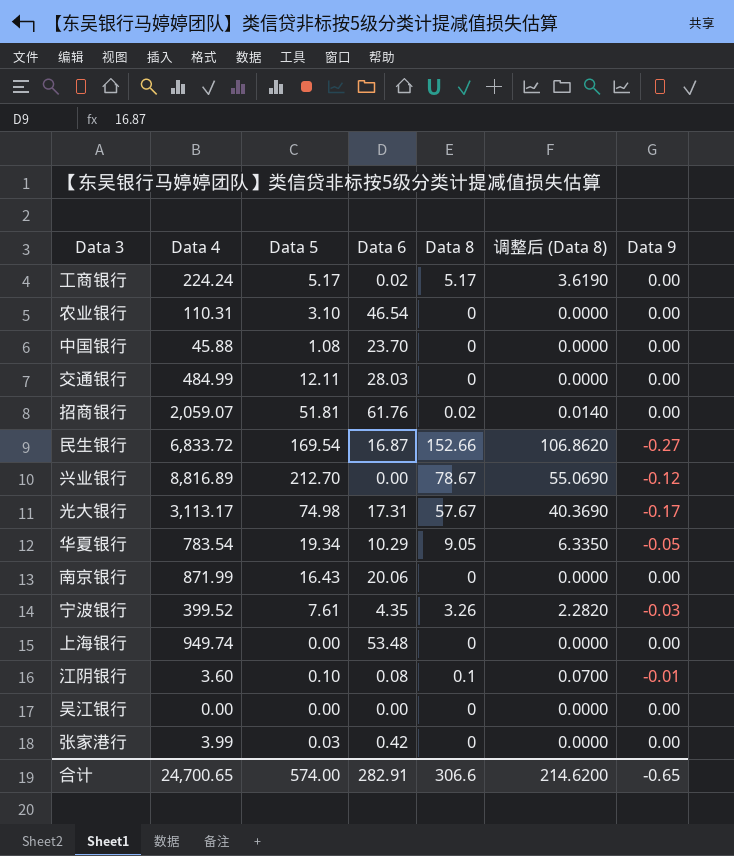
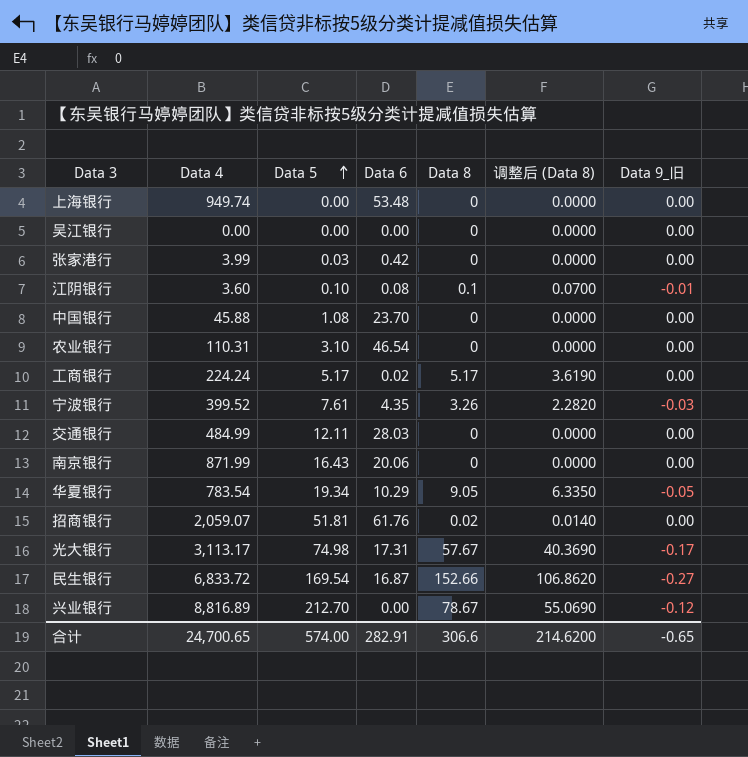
row order: none -> Data 5 ascending
column name: Data 9 -> Data 9_旧

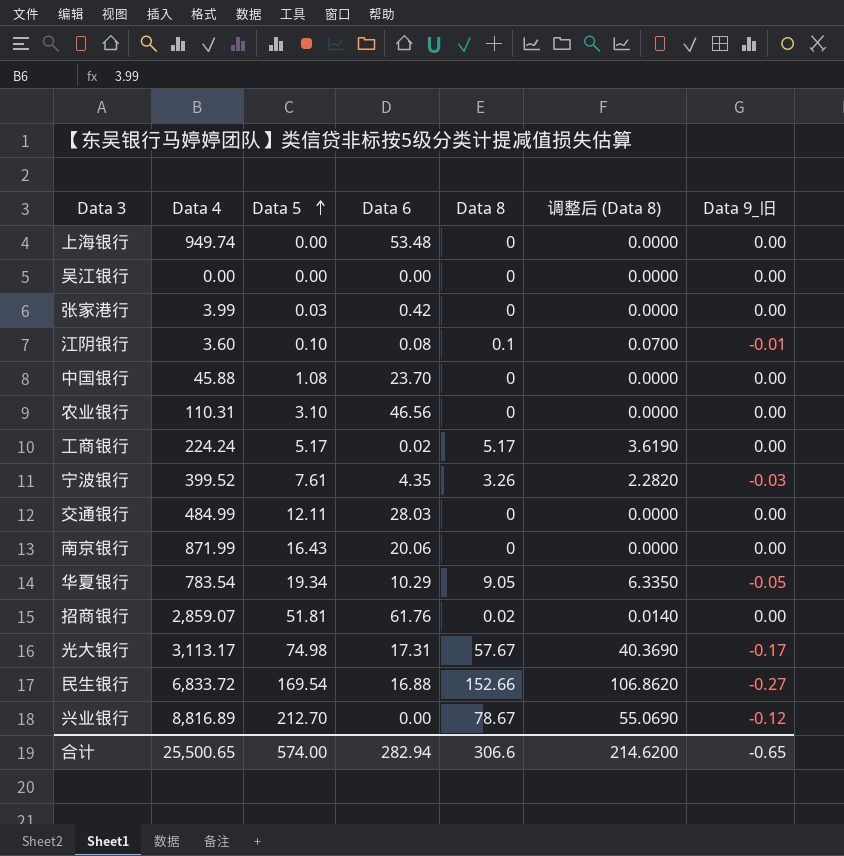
农业银行 | Data 6: 46.54 -> 46.56
招商银行 | Data 4: 2,059.07 -> 2,859.07
民生银行 | Data 6: 16.87 -> 16.88
合计 | Data 4: 24,700.65 -> 25,500.65
合计 | Data 6: 282.91 -> 282.94

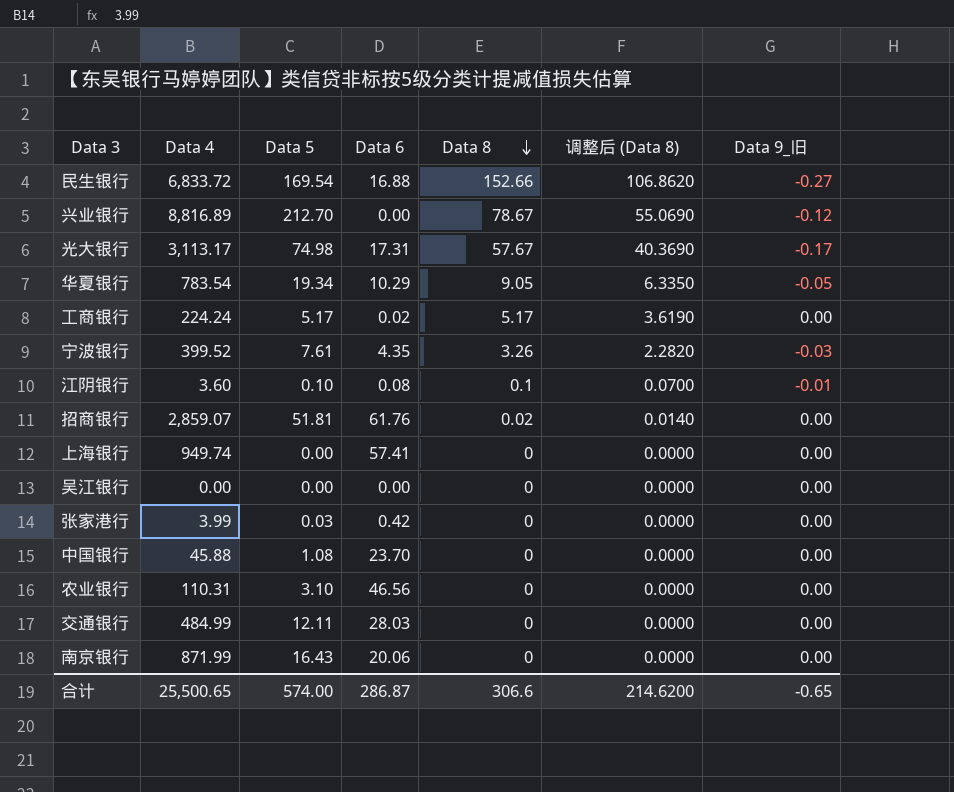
row order: Data 5 ascending -> Data 8 descending
上海银行 | Data 6: 53.48 -> 57.41
合计 | Data 6: 282.94 -> 286.87

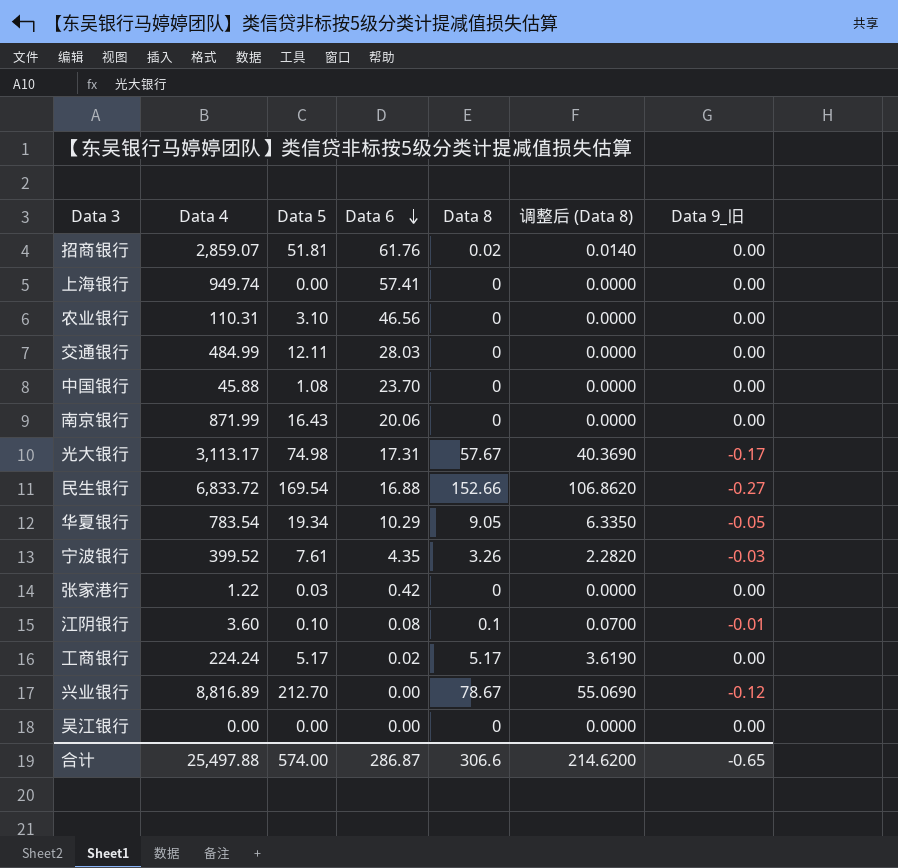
row order: Data 8 descending -> Data 6 descending
张家港行 | Data 4: 3.99 -> 1.22
合计 | Data 4: 25,500.65 -> 25,497.88

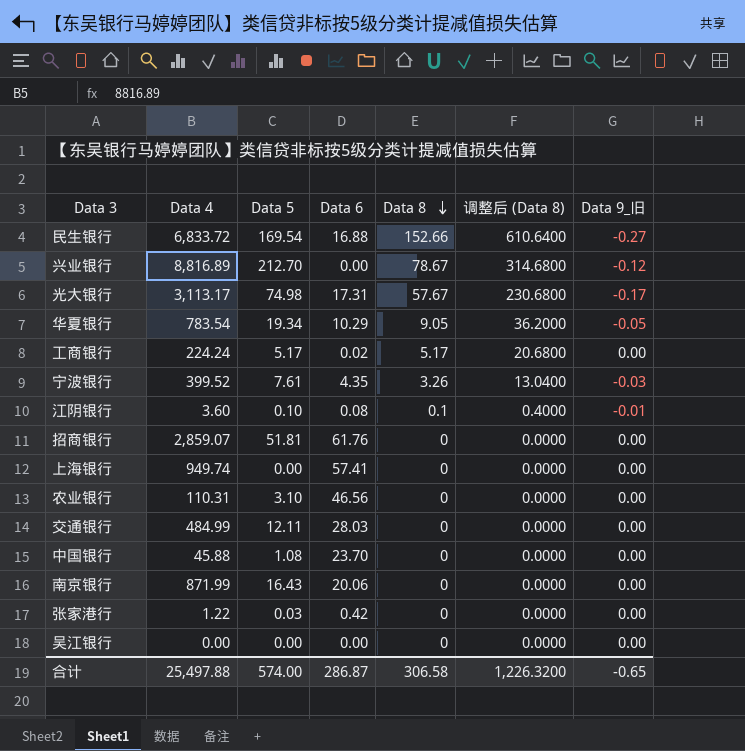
row order: Data 6 descending -> Data 8 descending
column 调整后 (Data 8) | formula: [Data 8] * 0.7 -> [Data 8] * 4
招商银行 | Data 8: 0.02 -> 0
合计 | Data 8: 306.6 -> 306.58
合计 | 调整后 (Data 8): 214.6200 -> 1,226.3200

